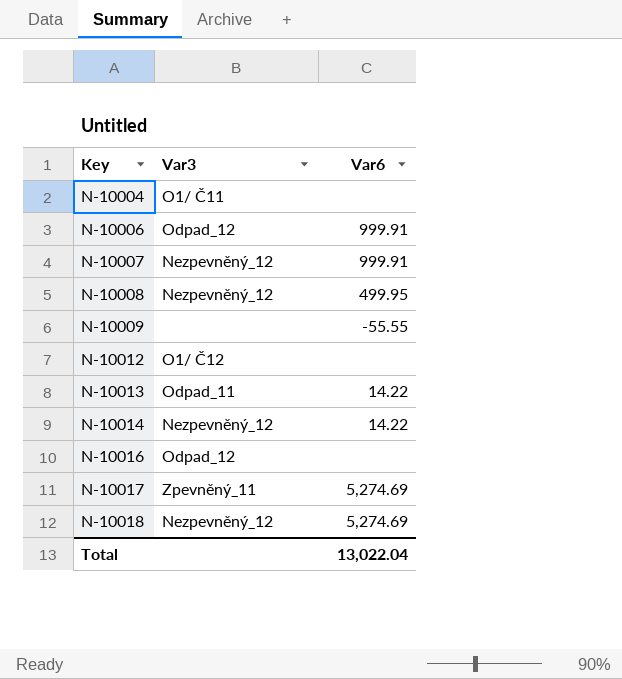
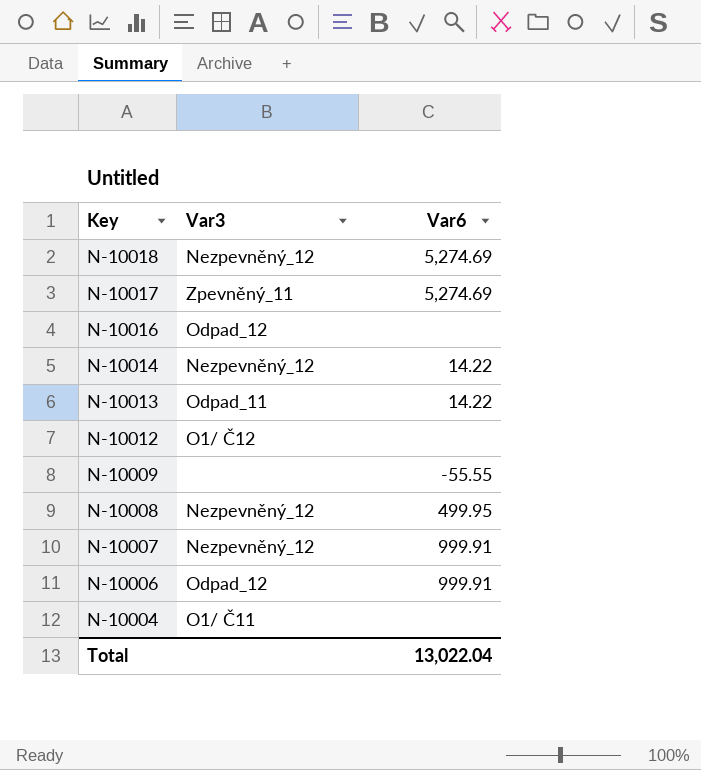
row order: Key ascending -> Key descending

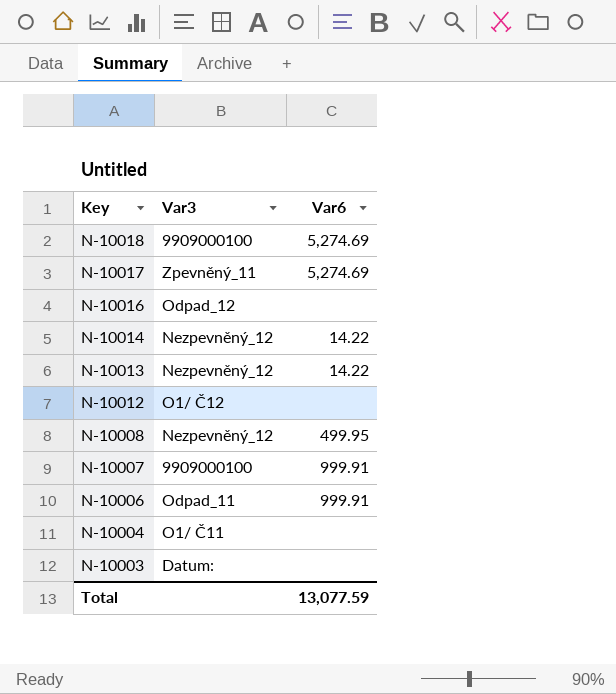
row N-10009: none | -55.55 -> none
N-10018 | Var3: Nezpevněný_12 -> 9909000100
N-10013 | Var3: Odpad_11 -> Nezpevněný_12
N-10007 | Var3: Nezpevněný_12 -> 9909000100
N-10006 | Var3: Odpad_12 -> Odpad_11
row N-10003: none -> Datum: | none
Total | Var6: 13,022.04 -> 13,077.59

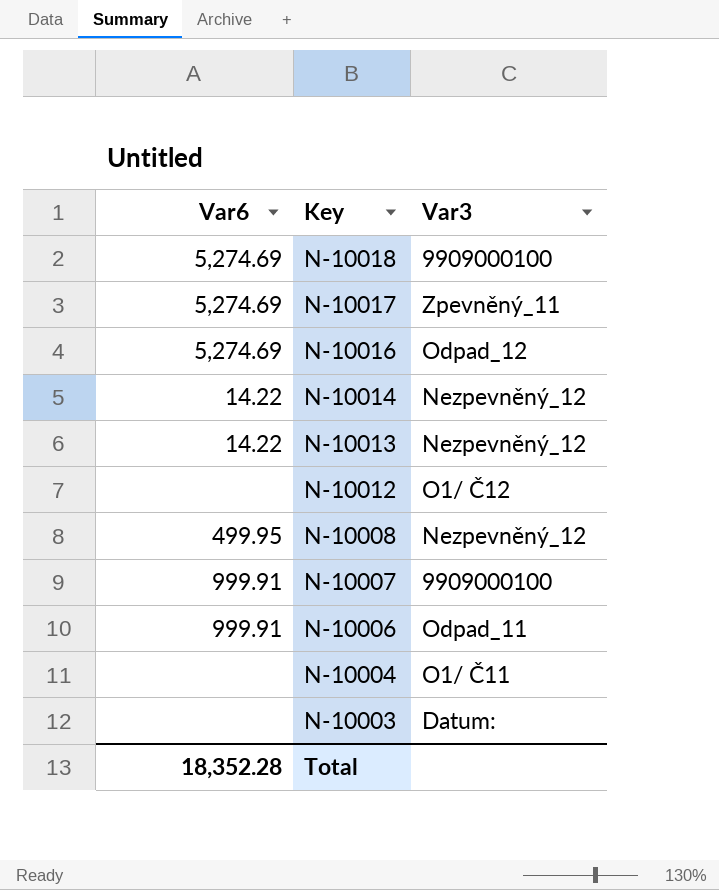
column Var6 | position: 3 -> 1
N-10016 | Var6: none -> 5,274.69
Total | Var6: 13,077.59 -> 18,352.28

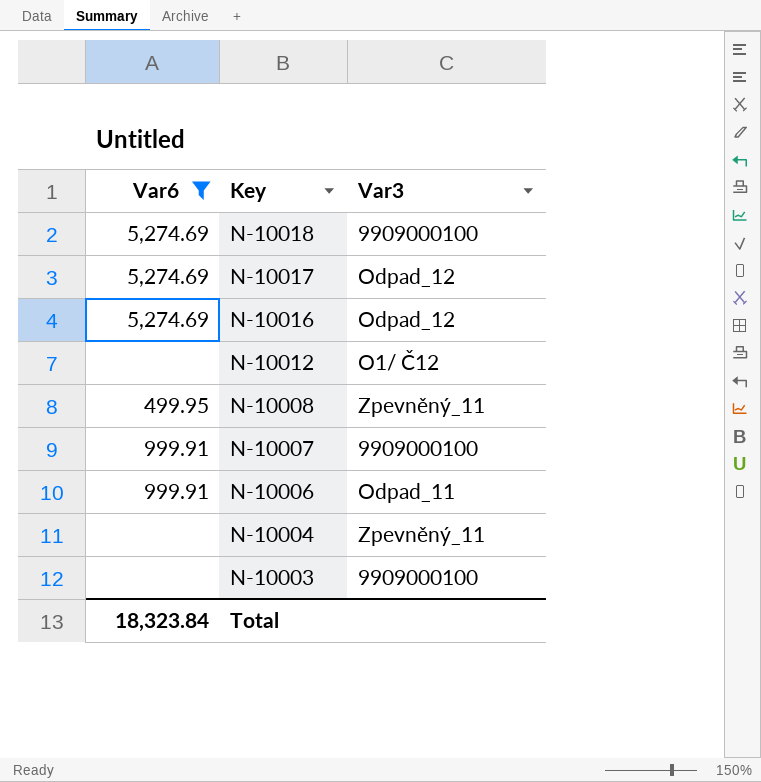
filter: none -> Var6 != 14.22
N-10017 | Var3: Zpevněný_11 -> Odpad_12
N-10008 | Var3: Nezpevněný_12 -> Zpevněný_11
N-10004 | Var3: O1/ Č11 -> Zpevněný_11
N-10003 | Var3: Datum: -> 9909000100
Total | Var6: 18,352.28 -> 18,323.84

